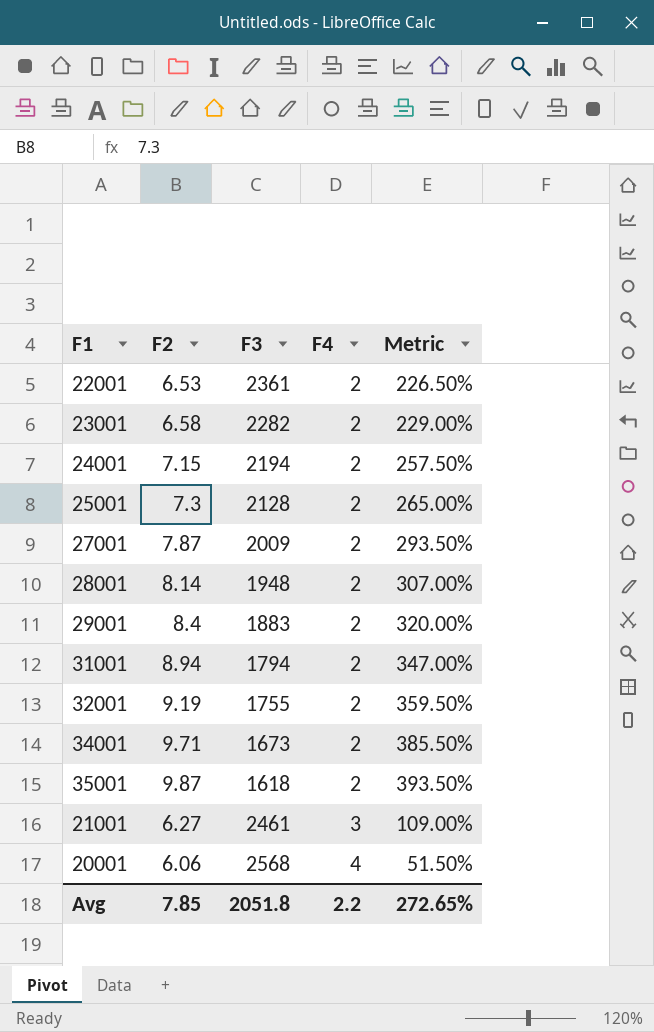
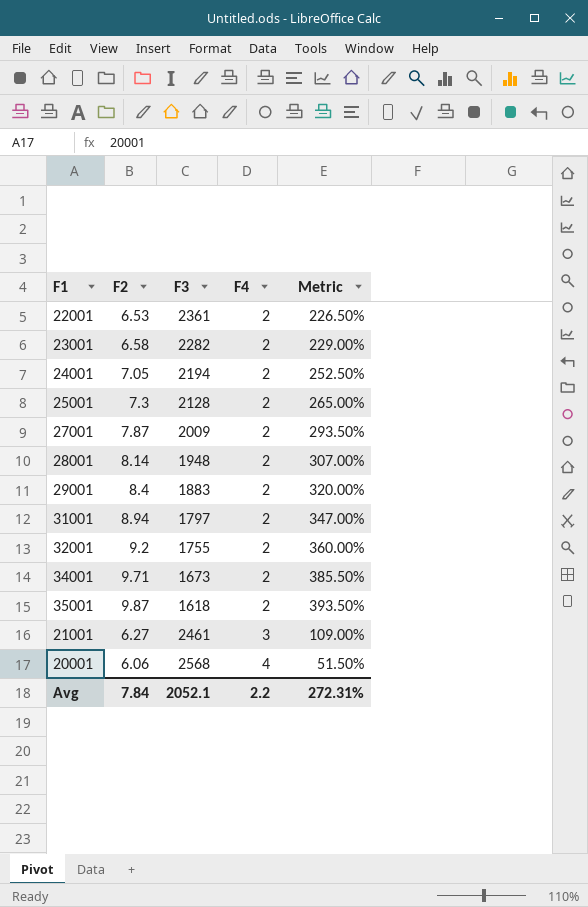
24001 | F2: 7.15 -> 7.05
24001 | Metric: 257.50% -> 252.50%
31001 | F3: 1794 -> 1797
32001 | F2: 9.19 -> 9.2
32001 | Metric: 359.50% -> 360.00%
Avg | F2: 7.85 -> 7.84
Avg | F3: 2051.8 -> 2052.1
Avg | Metric: 272.65% -> 272.31%

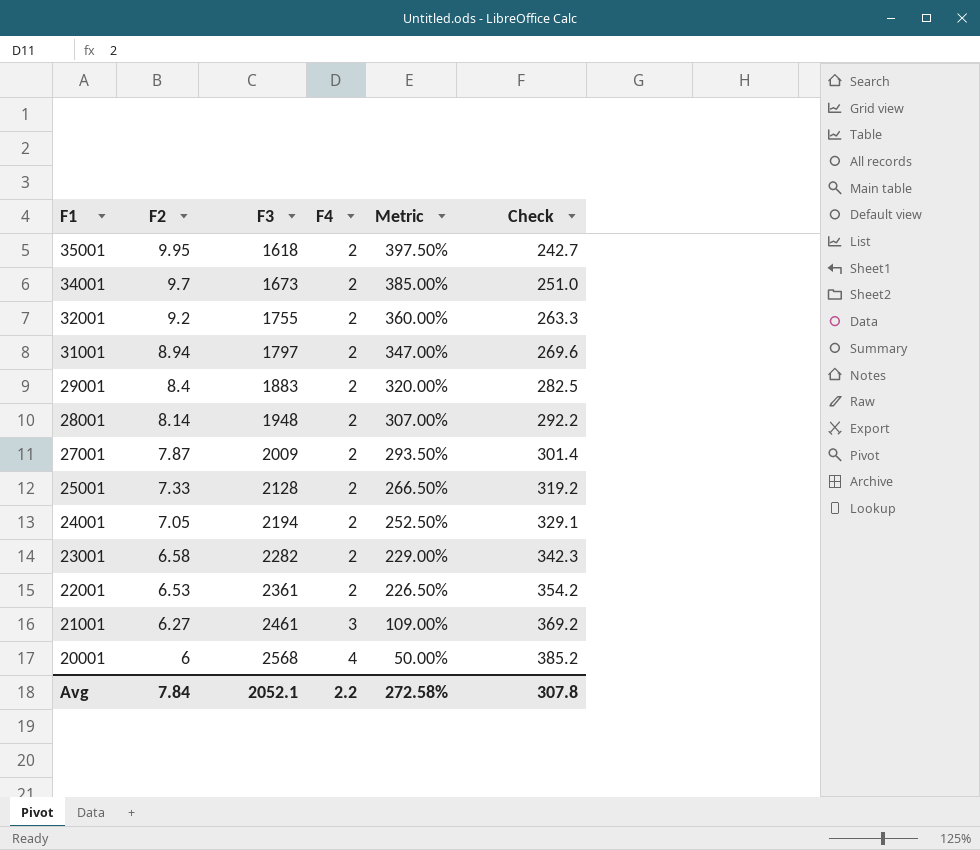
row order: F4 ascending -> F1 descending
column Check | formula: none -> [F3] * 0.15
35001 | F2: 9.87 -> 9.95
35001 | Metric: 393.50% -> 397.50%
34001 | F2: 9.71 -> 9.7
34001 | Metric: 385.50% -> 385.00%
25001 | F2: 7.3 -> 7.33
25001 | Metric: 265.00% -> 266.50%
20001 | F2: 6.06 -> 6
20001 | Metric: 51.50% -> 50.00%
Avg | Metric: 272.31% -> 272.58%

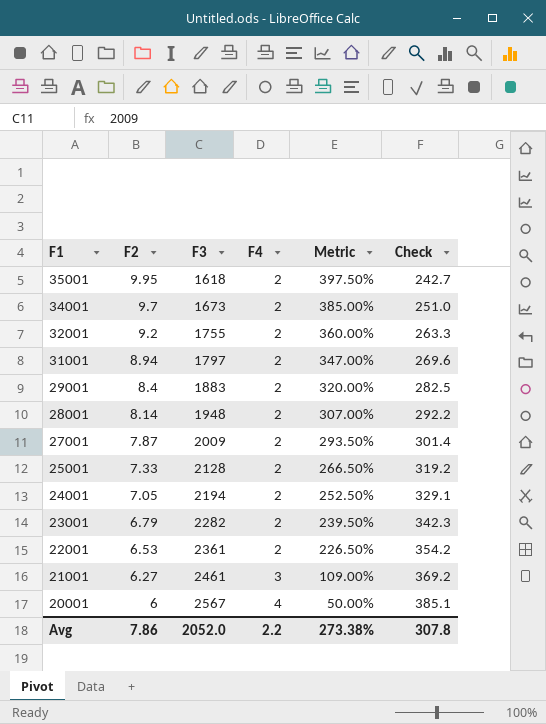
23001 | F2: 6.58 -> 6.79
23001 | Metric: 229.00% -> 239.50%
20001 | F3: 2568 -> 2567
20001 | Check: 385.2 -> 385.1
Avg | F2: 7.84 -> 7.86
Avg | F3: 2052.1 -> 2052.0
Avg | Metric: 272.58% -> 273.38%

